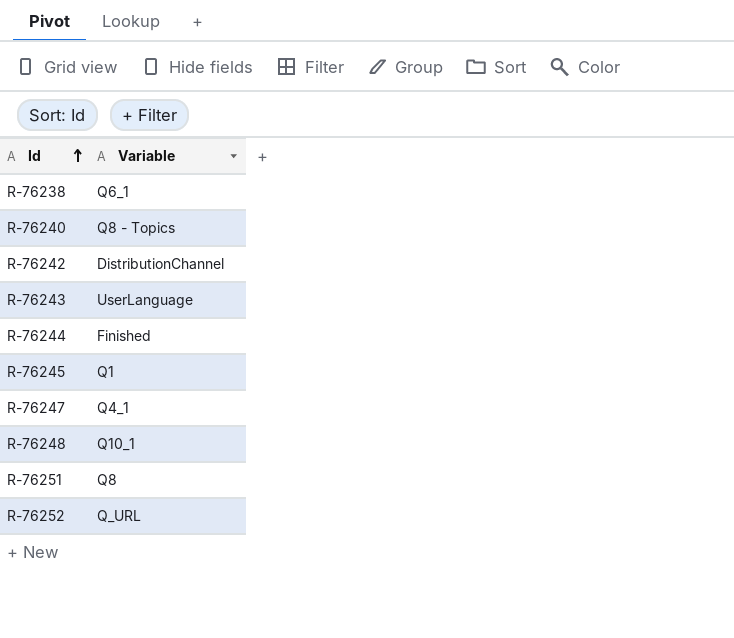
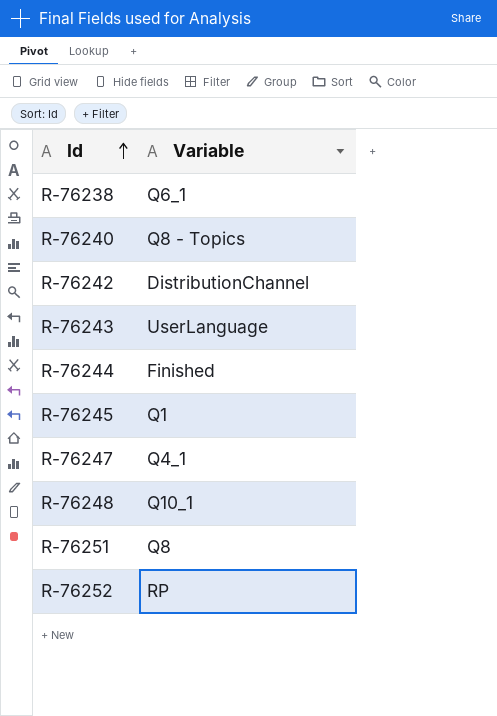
R-76252 | Variable: Q_URL -> RP

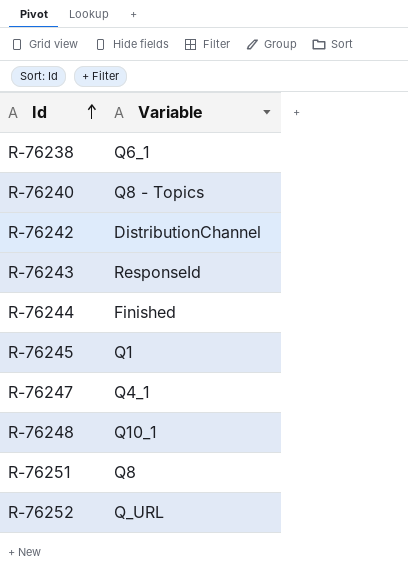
R-76243 | Variable: UserLanguage -> ResponseId
R-76252 | Variable: RP -> Q_URL

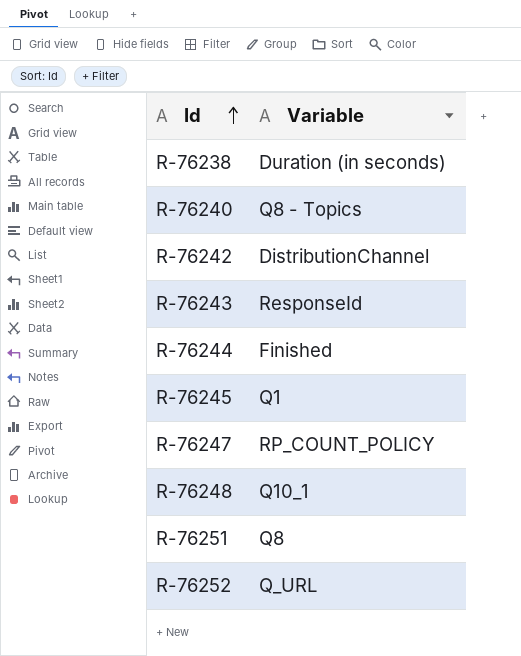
R-76238 | Variable: Q6_1 -> Duration (in seconds)
R-76247 | Variable: Q4_1 -> RP_COUNT_POLICY

